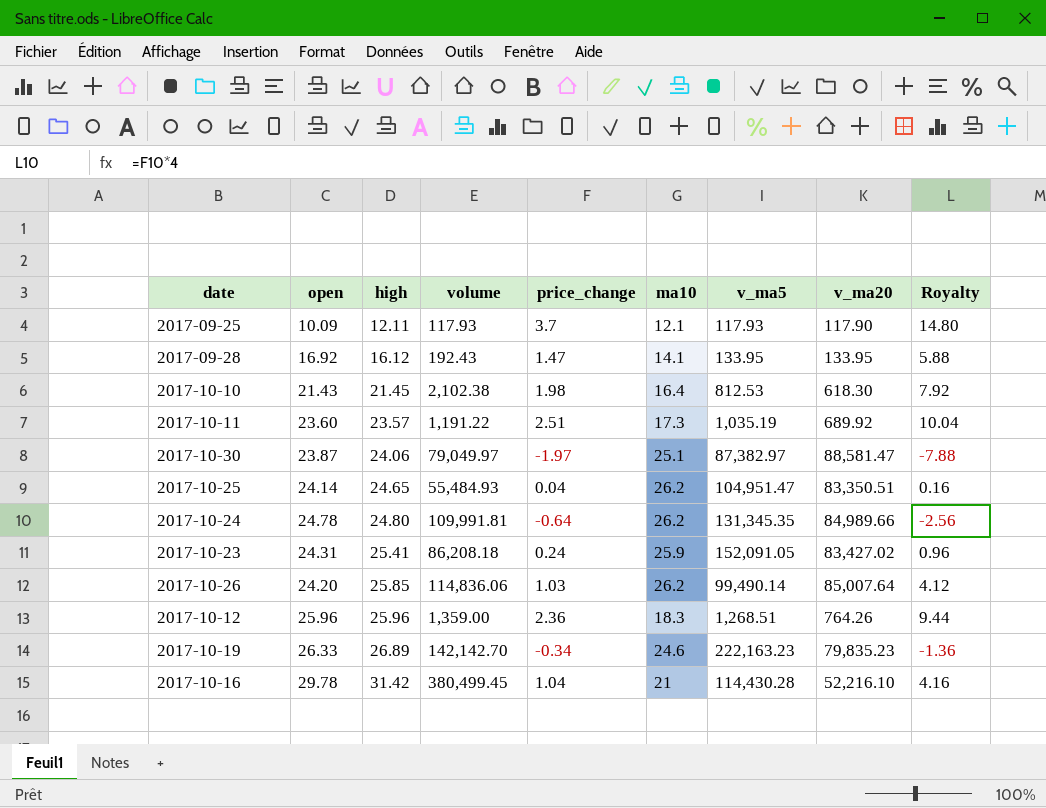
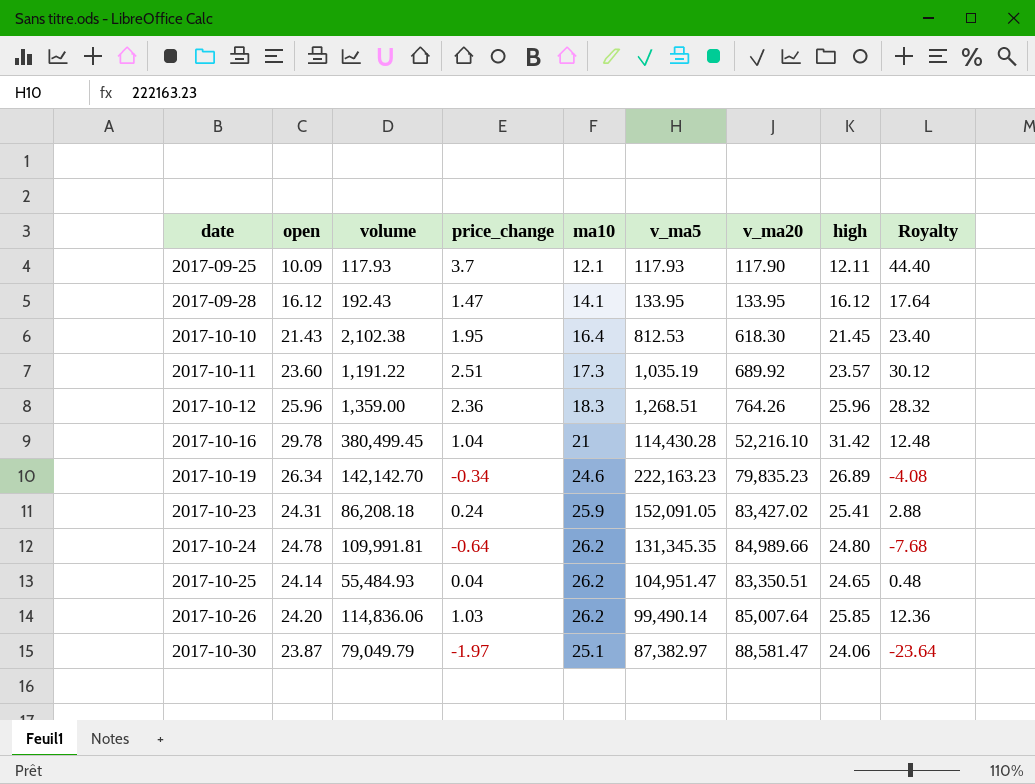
row order: high ascending -> date ascending
column high | position: 3 -> 8
column Royalty | formula: [price_change] * 4 -> [price_change] * 12
2017-09-28 | open: 16.92 -> 16.12
2017-10-10 | price_change: 1.98 -> 1.95
2017-10-19 | open: 26.33 -> 26.34
2017-10-30 | volume: 79,049.97 -> 79,049.79

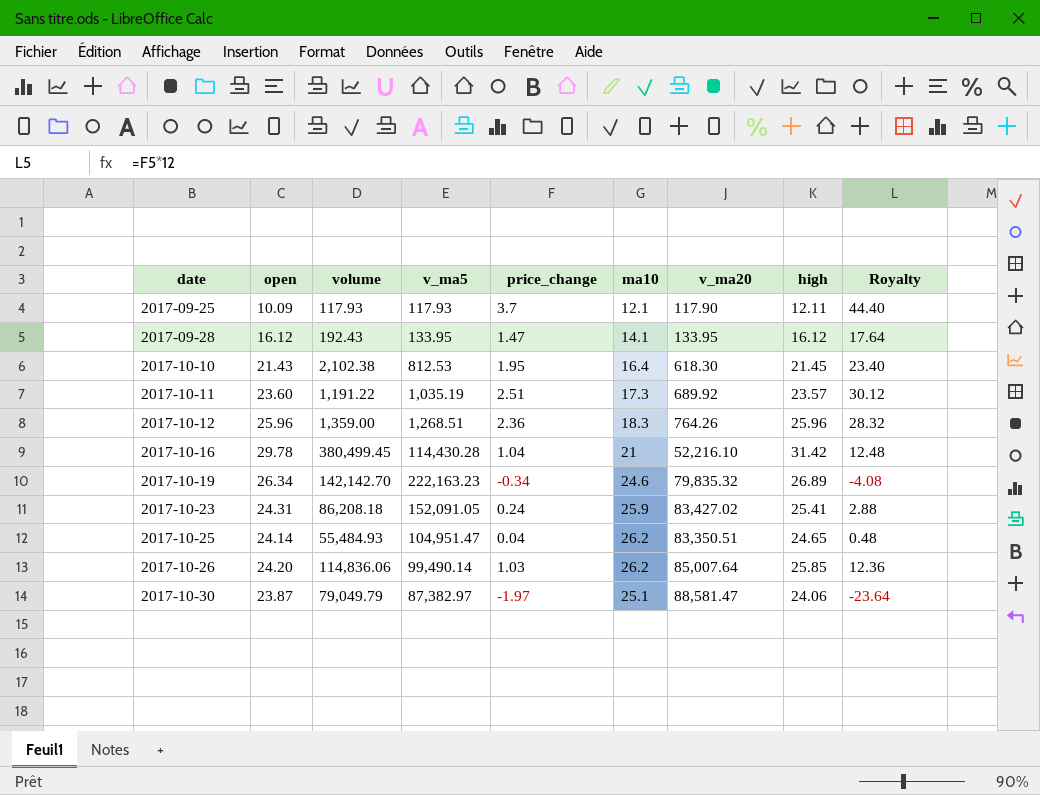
column v_ma5 | position: 6 -> 4
row 2017-10-24: 24.78 | 109,991.81 | -0.64 | 26.2 | 131,345.35 | 84,989.66 | 24.80 | -7.68 -> none
2017-10-19 | v_ma20: 79,835.23 -> 79,835.32

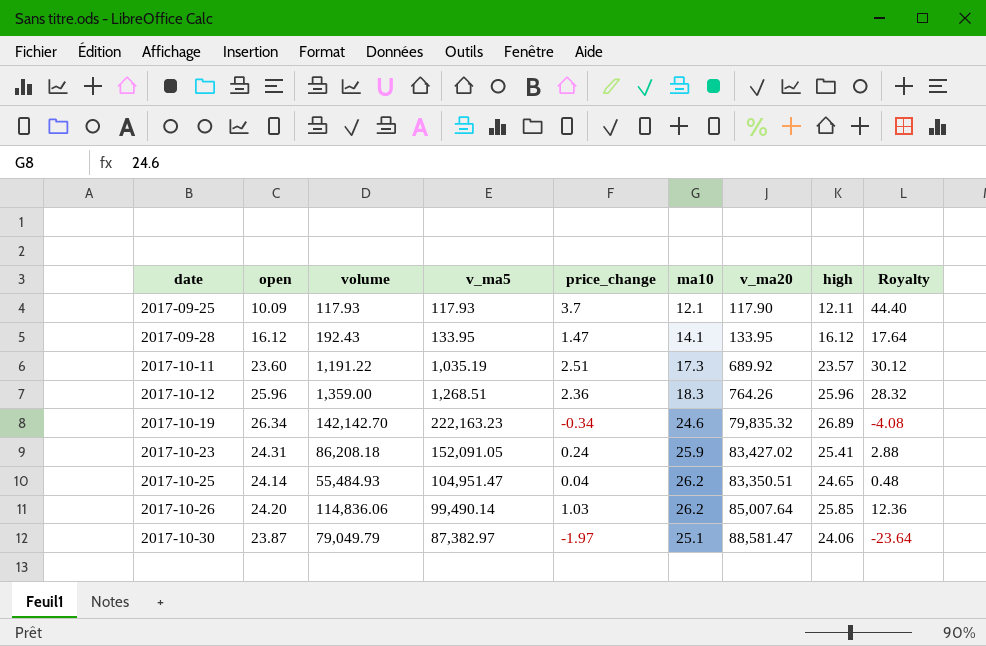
row 2017-10-10: 21.43 | 2,102.38 | 812.53 | 1.95 | 16.4 | 618.30 | 21.45 | 23.40 -> none
row 2017-10-16: 29.78 | 380,499.45 | 114,430.28 | 1.04 | 21 | 52,216.10 | 31.42 | 12.48 -> none

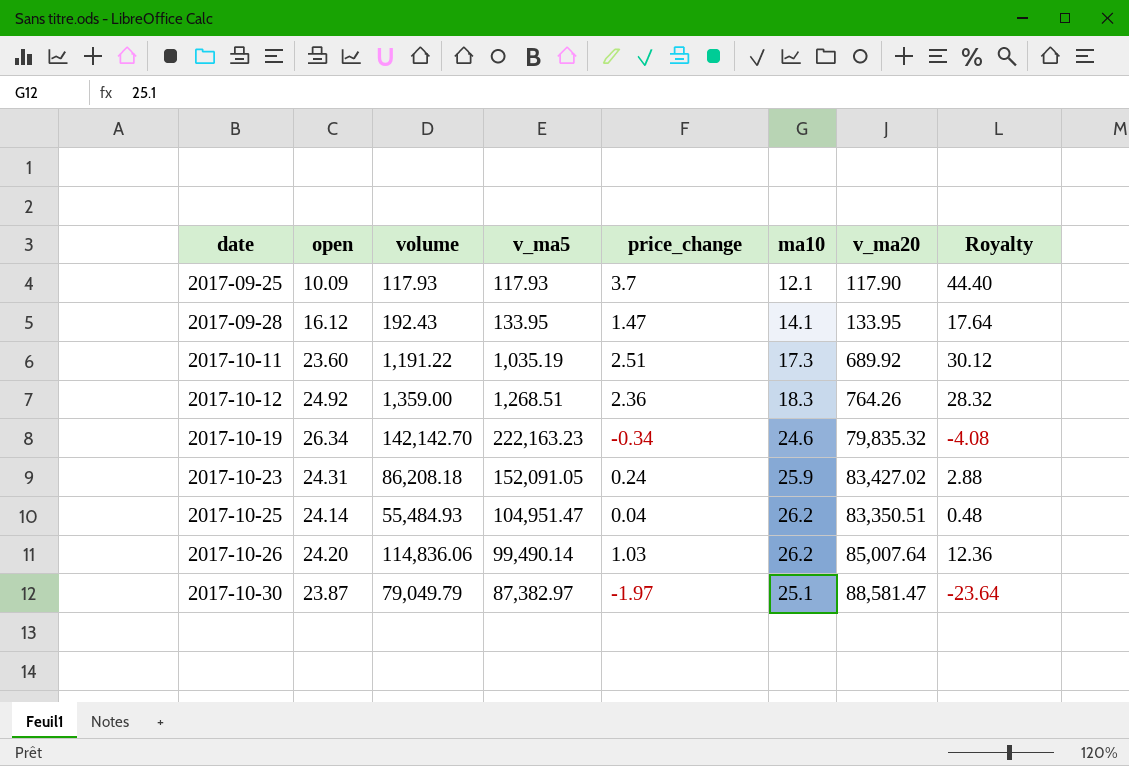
column high | position: 8 -> none
2017-10-12 | open: 25.96 -> 24.92

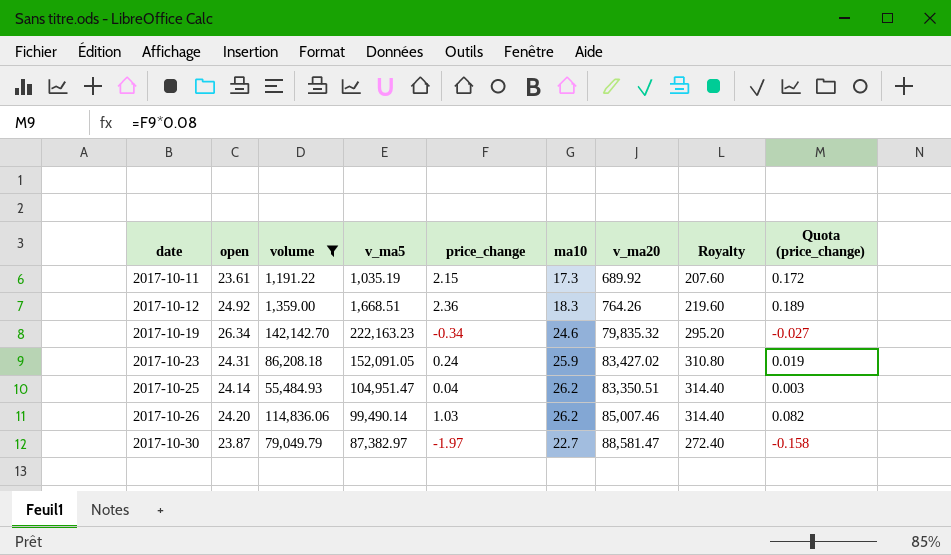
filter: none -> volume >= 1,191.22
column Royalty | formula: [price_change] * 12 -> [ma10] * 12
column Quota (price_change) | formula: none -> [price_change] * 0.08
2017-10-11 | open: 23.60 -> 23.61
2017-10-11 | price_change: 2.51 -> 2.15
2017-10-12 | v_ma5: 1,268.51 -> 1,668.51
2017-10-26 | v_ma20: 85,007.64 -> 85,007.46
2017-10-30 | ma10: 25.1 -> 22.7

